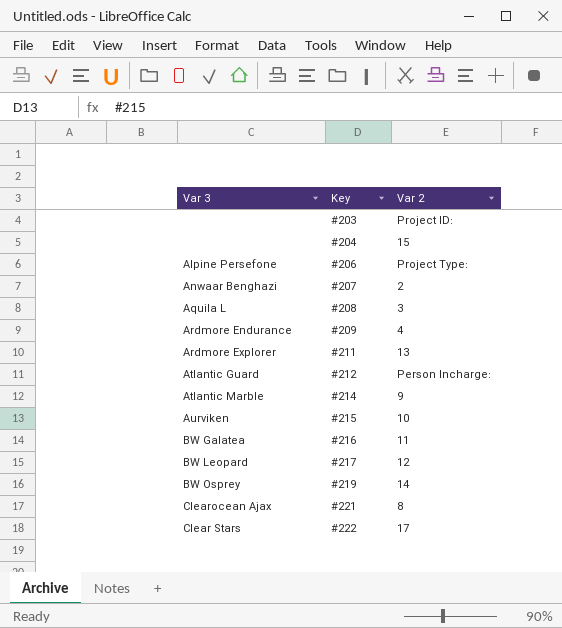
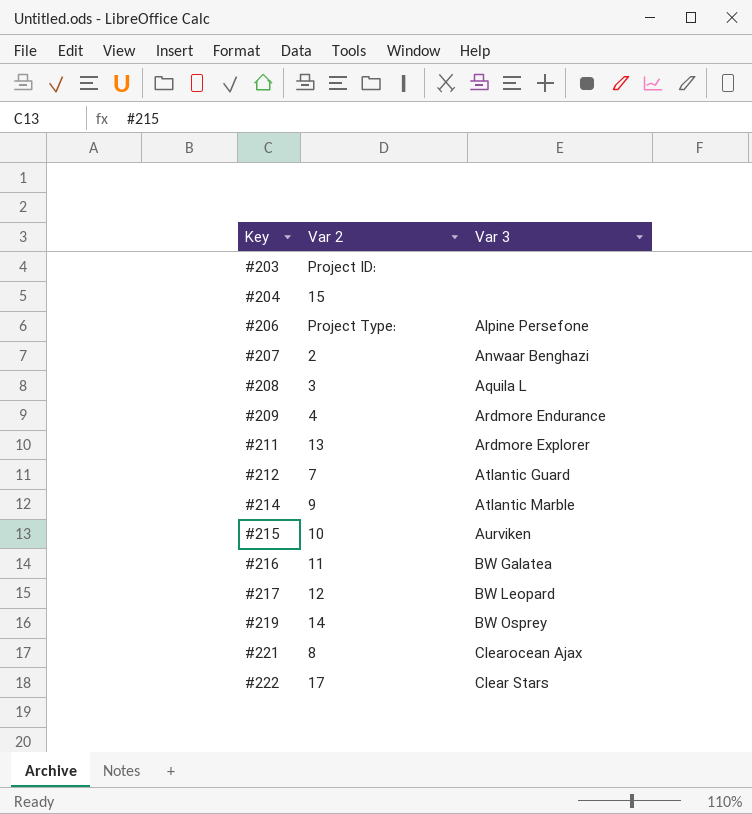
column Var 3 | position: 1 -> 3
#212 | Var 2: Person Incharge: -> 7

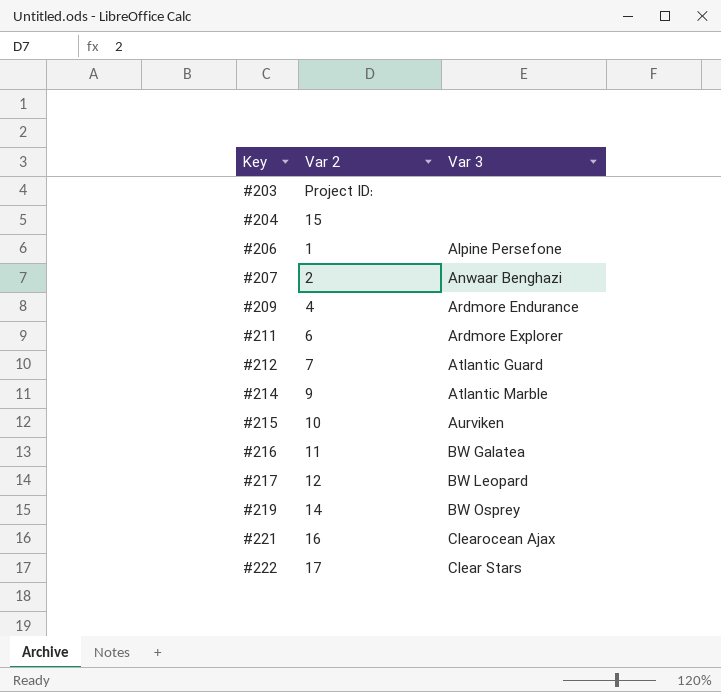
row #208: 3 | Aquila L -> none
#206 | Var 2: Project Type: -> 1
#211 | Var 2: 13 -> 6
#221 | Var 2: 8 -> 16

